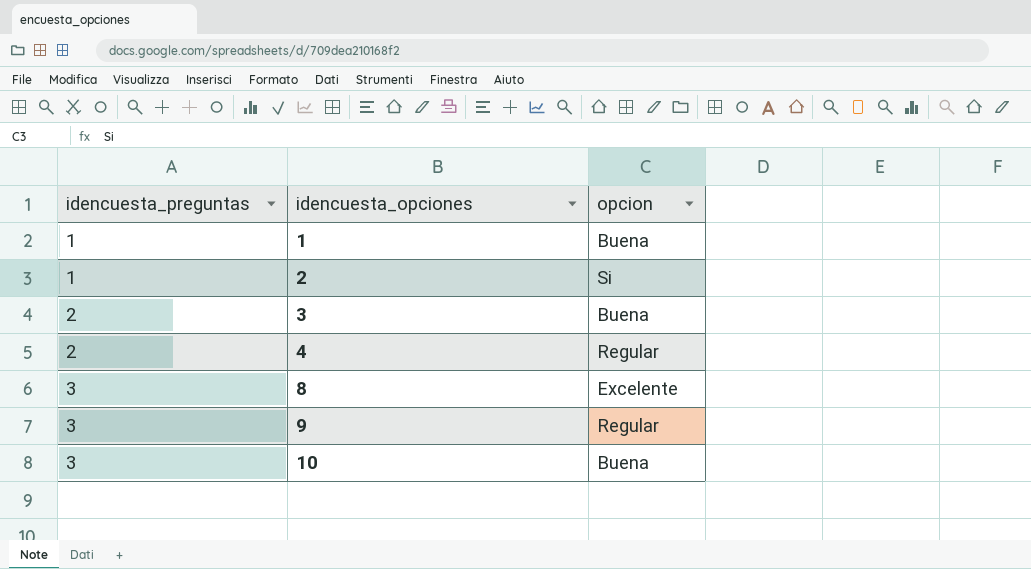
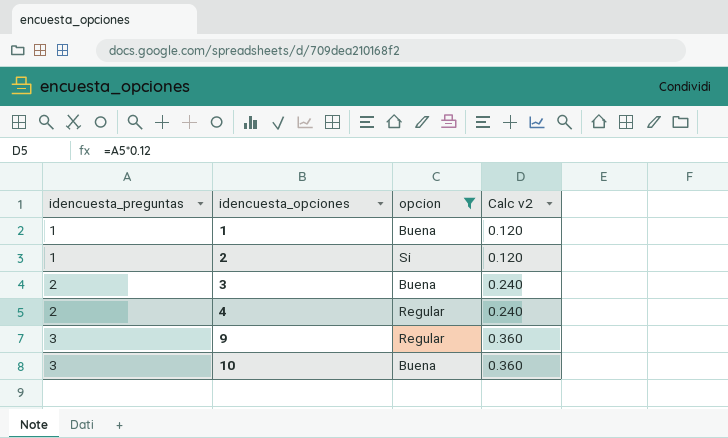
filter: none -> opcion != Excelente
column Calc v2 | formula: none -> [idencuesta_preguntas] * 0.12

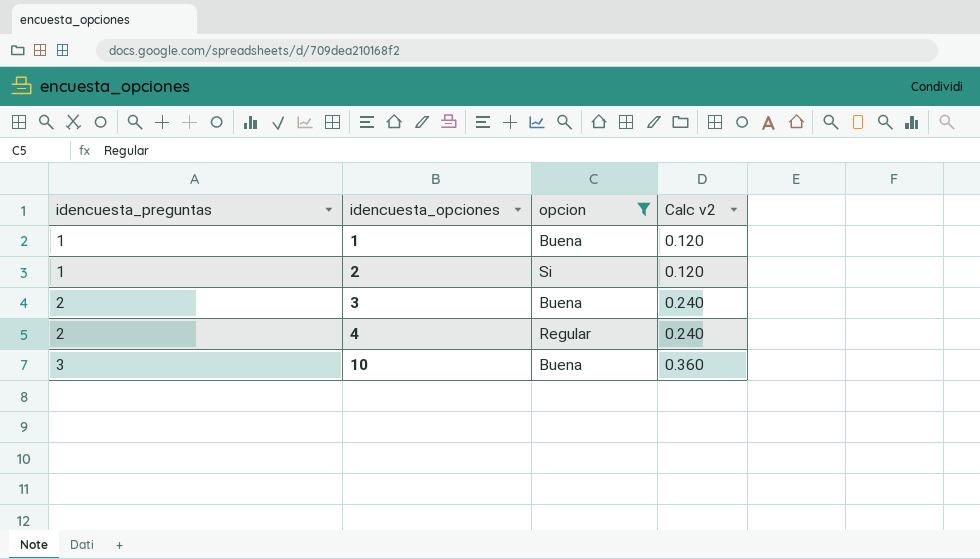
row 9: 3 | Regular | 0.360 -> none

